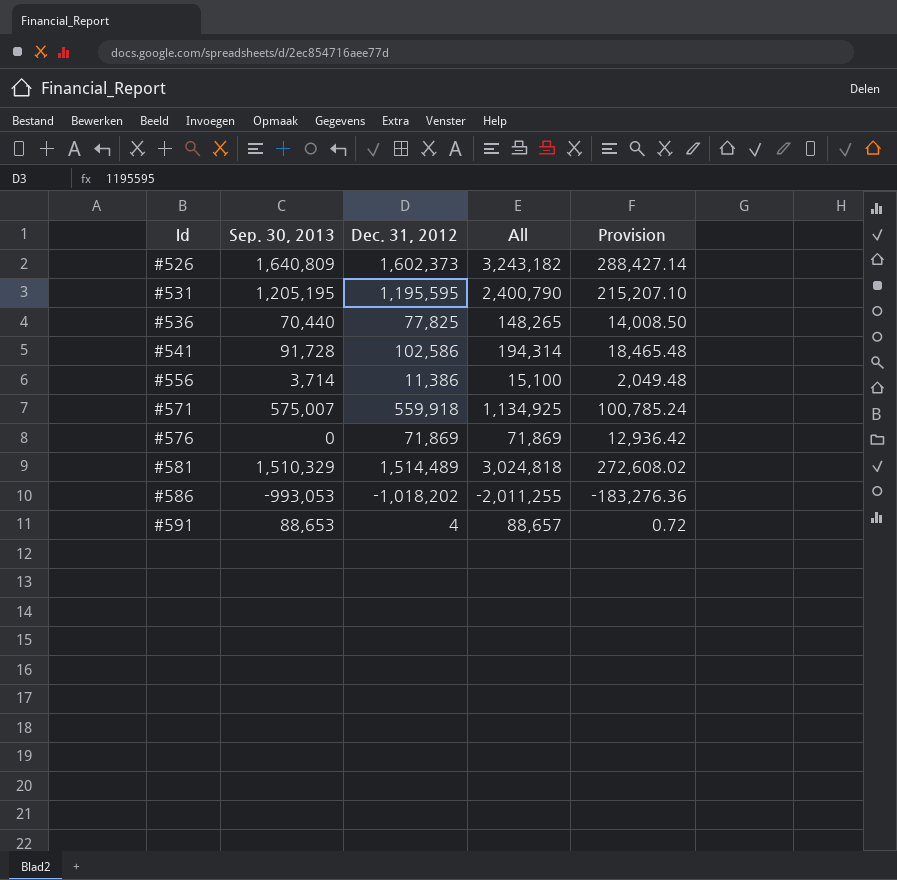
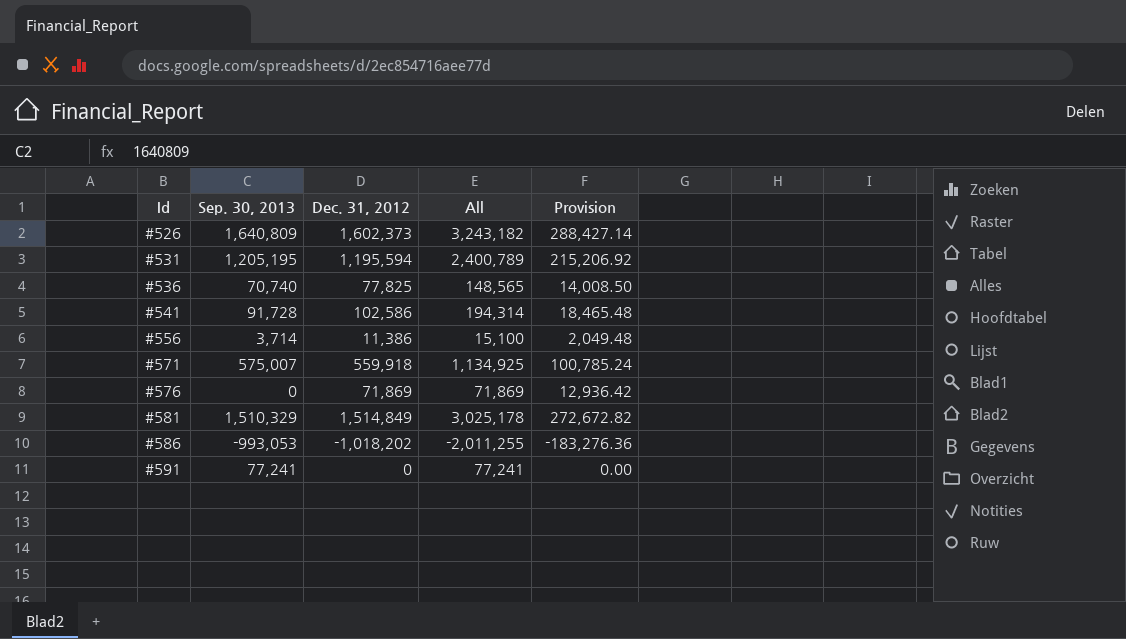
#531 | Dec. 31, 2012: 1,195,595 -> 1,195,594
#531 | All: 2,400,790 -> 2,400,789
#531 | Provision: 215,207.10 -> 215,206.92
#536 | Sep. 30, 2013: 70,440 -> 70,740
#536 | All: 148,265 -> 148,565
#581 | Dec. 31, 2012: 1,514,489 -> 1,514,849
#581 | All: 3,024,818 -> 3,025,178
#581 | Provision: 272,608.02 -> 272,672.82
#591 | Sep. 30, 2013: 88,653 -> 77,241
#591 | Dec. 31, 2012: 4 -> 0
#591 | All: 88,657 -> 77,241
#591 | Provision: 0.72 -> 0.00

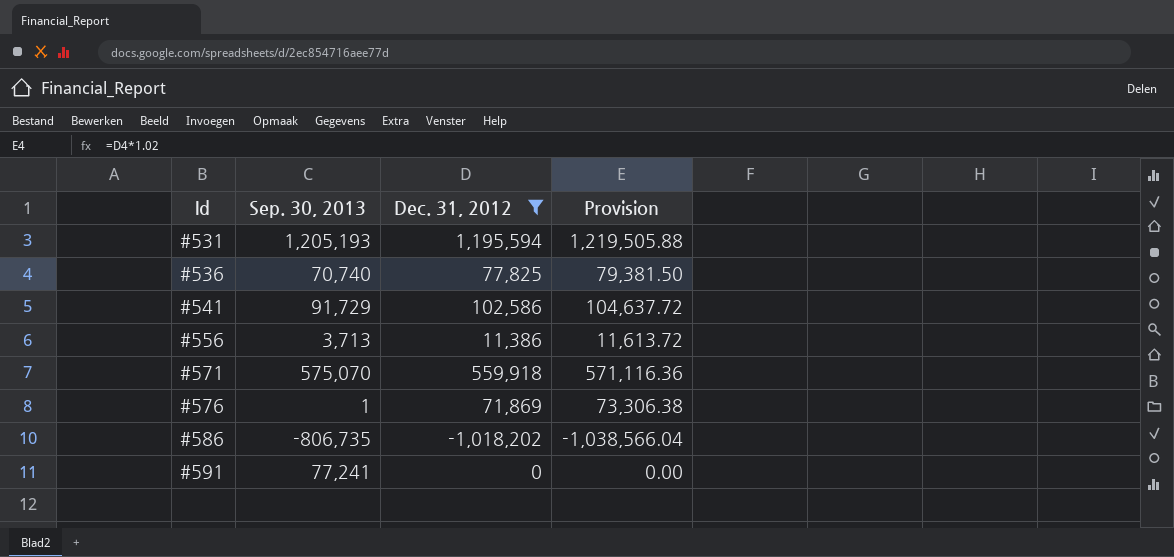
filter: none -> Dec. 31, 2012 <= 1,195,594
column All | formula: [Sep. 30, 2013] + [Dec. 31, 2012] -> none
column Provision | formula: [Dec. 31, 2012] * 0.18 -> [Dec. 31, 2012] * 1.02
#531 | Sep. 30, 2013: 1,205,195 -> 1,205,193
#541 | Sep. 30, 2013: 91,728 -> 91,729
#556 | Sep. 30, 2013: 3,714 -> 3,713
#571 | Sep. 30, 2013: 575,007 -> 575,070
#576 | Sep. 30, 2013: 0 -> 1
#586 | Sep. 30, 2013: -993,053 -> -806,735

